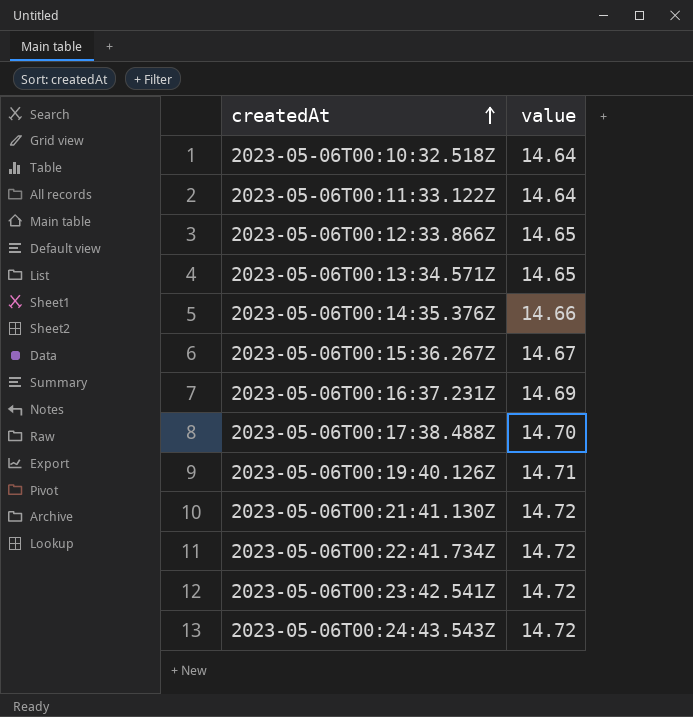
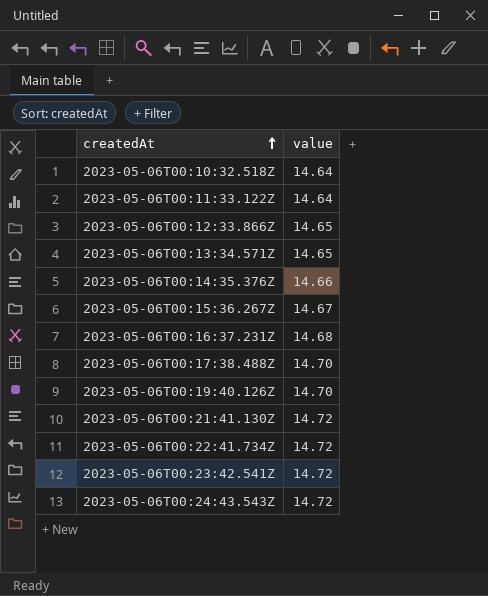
2023-05-06T00:16:37.231Z | value: 14.69 -> 14.68
2023-05-06T00:19:40.126Z | value: 14.71 -> 14.70

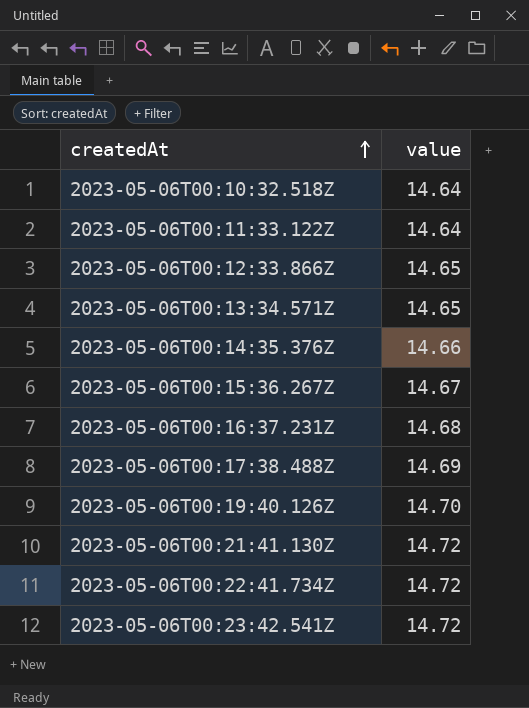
row 2023-05-06T00:24:43.543Z: 14.72 -> none
2023-05-06T00:17:38.488Z | value: 14.70 -> 14.69

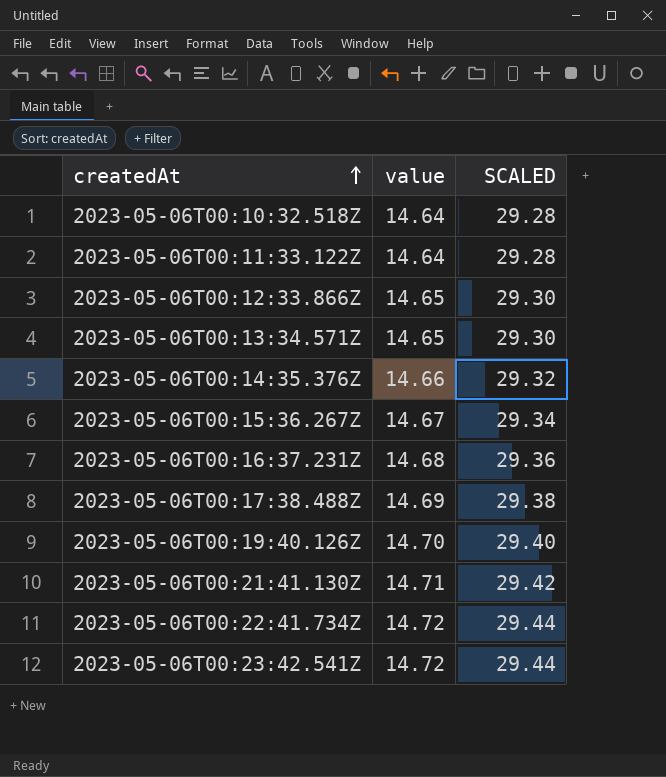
column SCALED | formula: none -> [value] * 2
2023-05-06T00:21:41.130Z | value: 14.72 -> 14.71

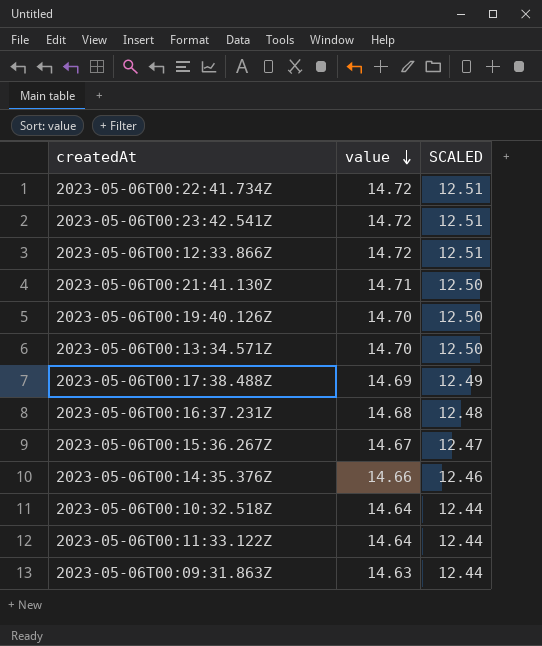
row order: createdAt ascending -> value descending
column SCALED | formula: [value] * 2 -> [value] * 0.85
2023-05-06T00:12:33.866Z | value: 14.65 -> 14.72
2023-05-06T00:13:34.571Z | value: 14.65 -> 14.70
row 2023-05-06T00:09:31.863Z: none -> 14.63 | 12.44

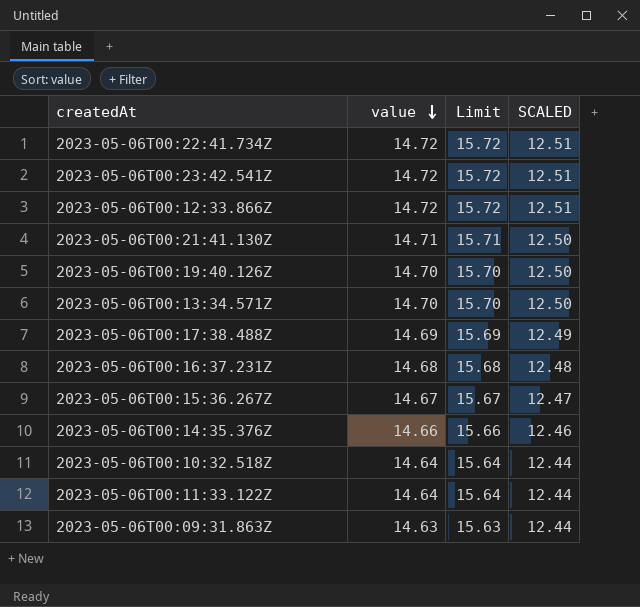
column Limit | formula: none -> [value] + 1

